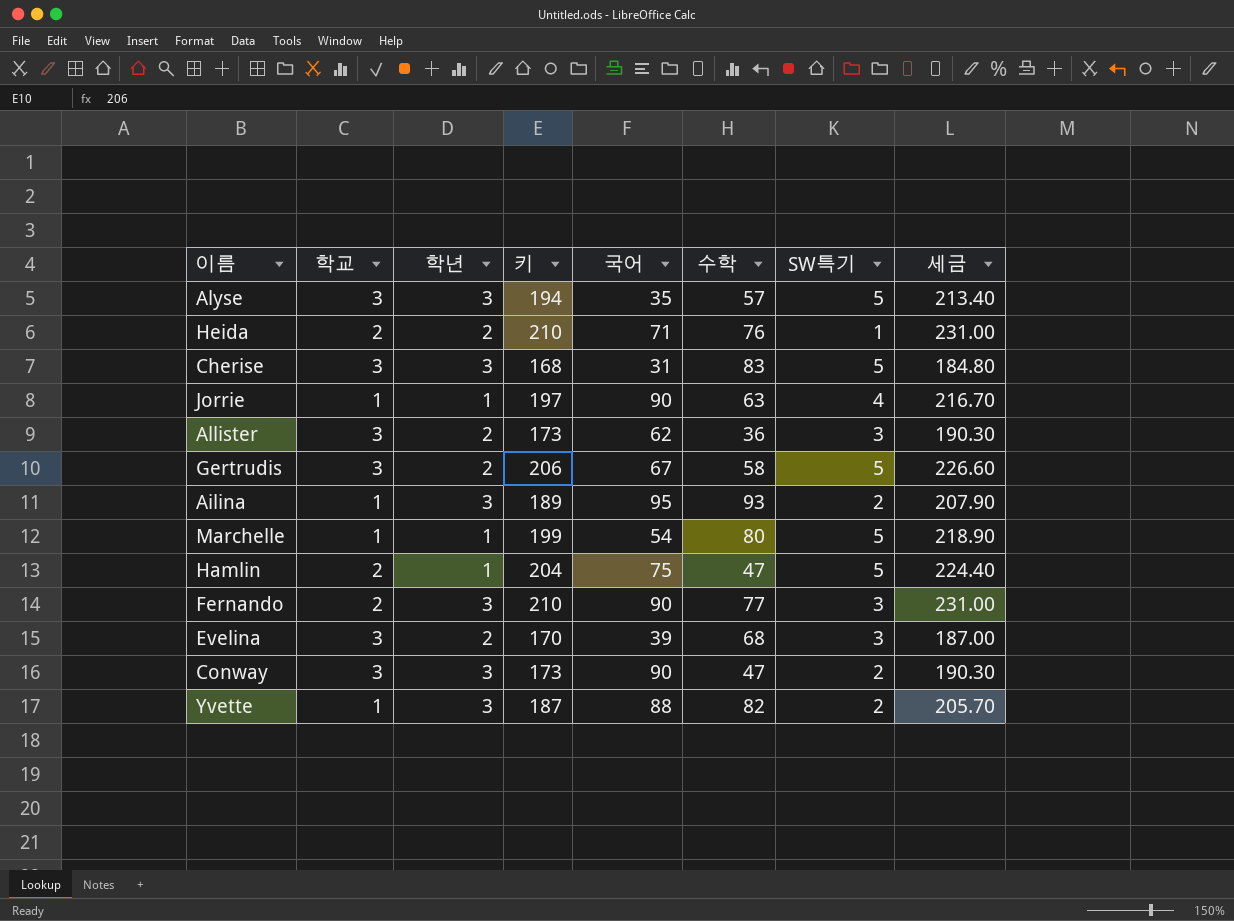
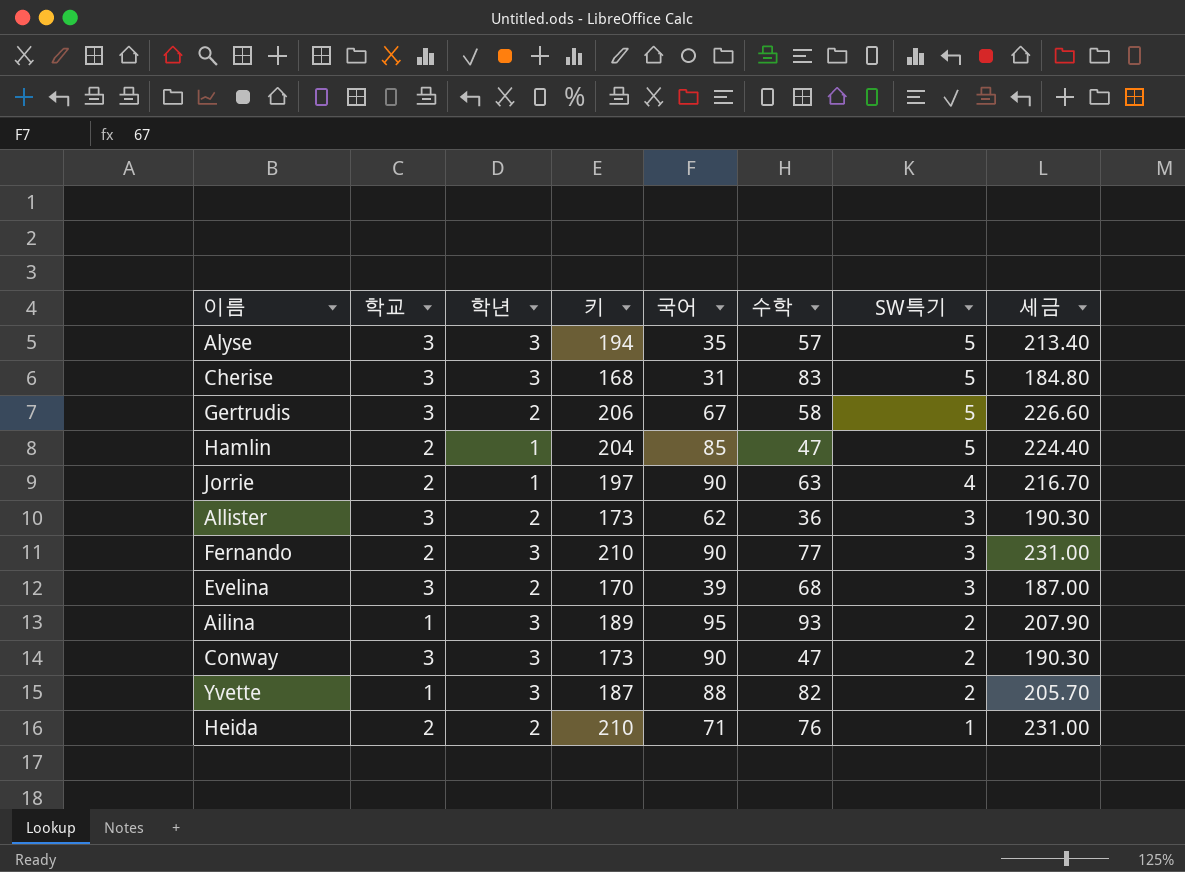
row order: none -> SW특기 descending
row Marchelle: 1 | 1 | 199 | 54 | 80 | 5 | 218.90 -> none
Hamlin | 국어: 75 -> 85
Jorrie | 학교: 1 -> 2

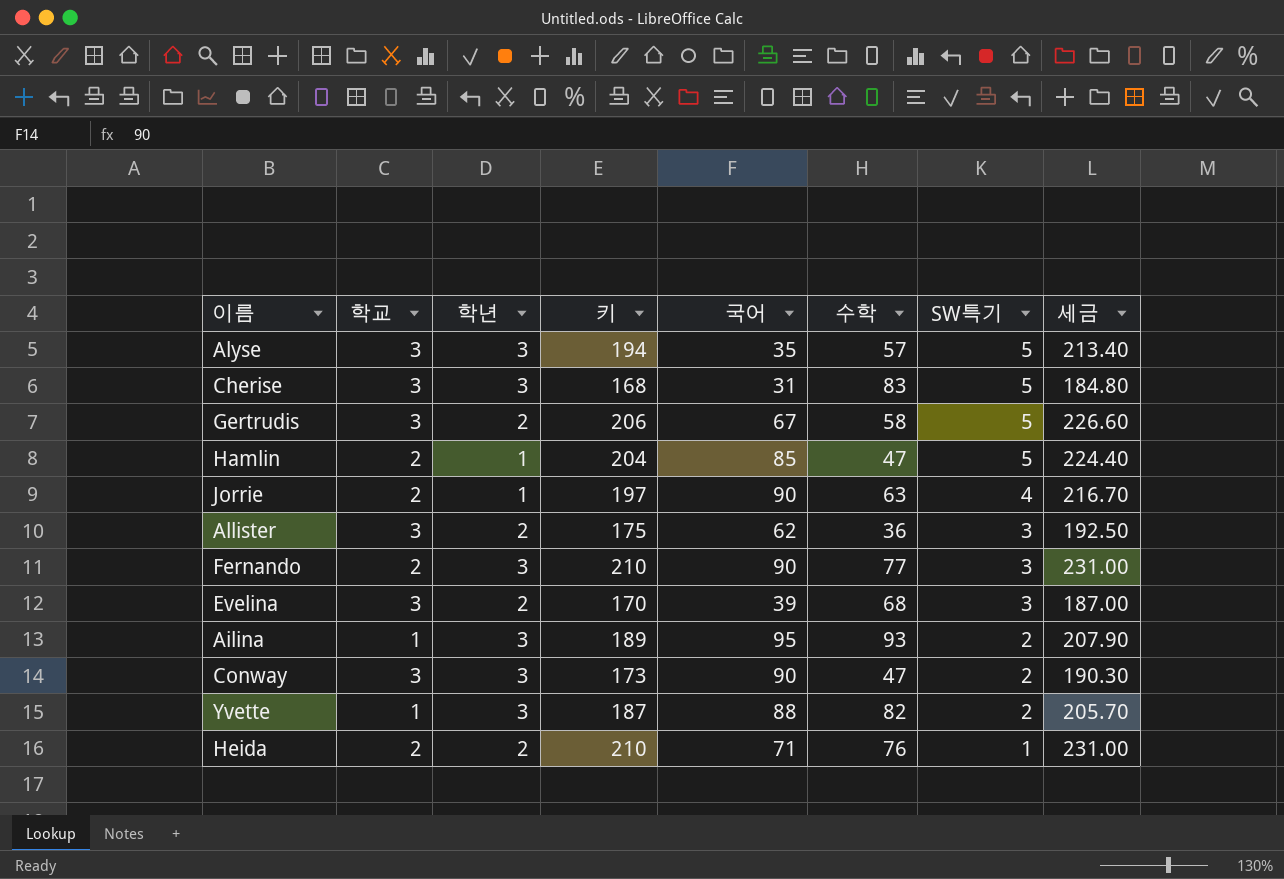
Allister | 키: 173 -> 175
Allister | 세금: 190.30 -> 192.50

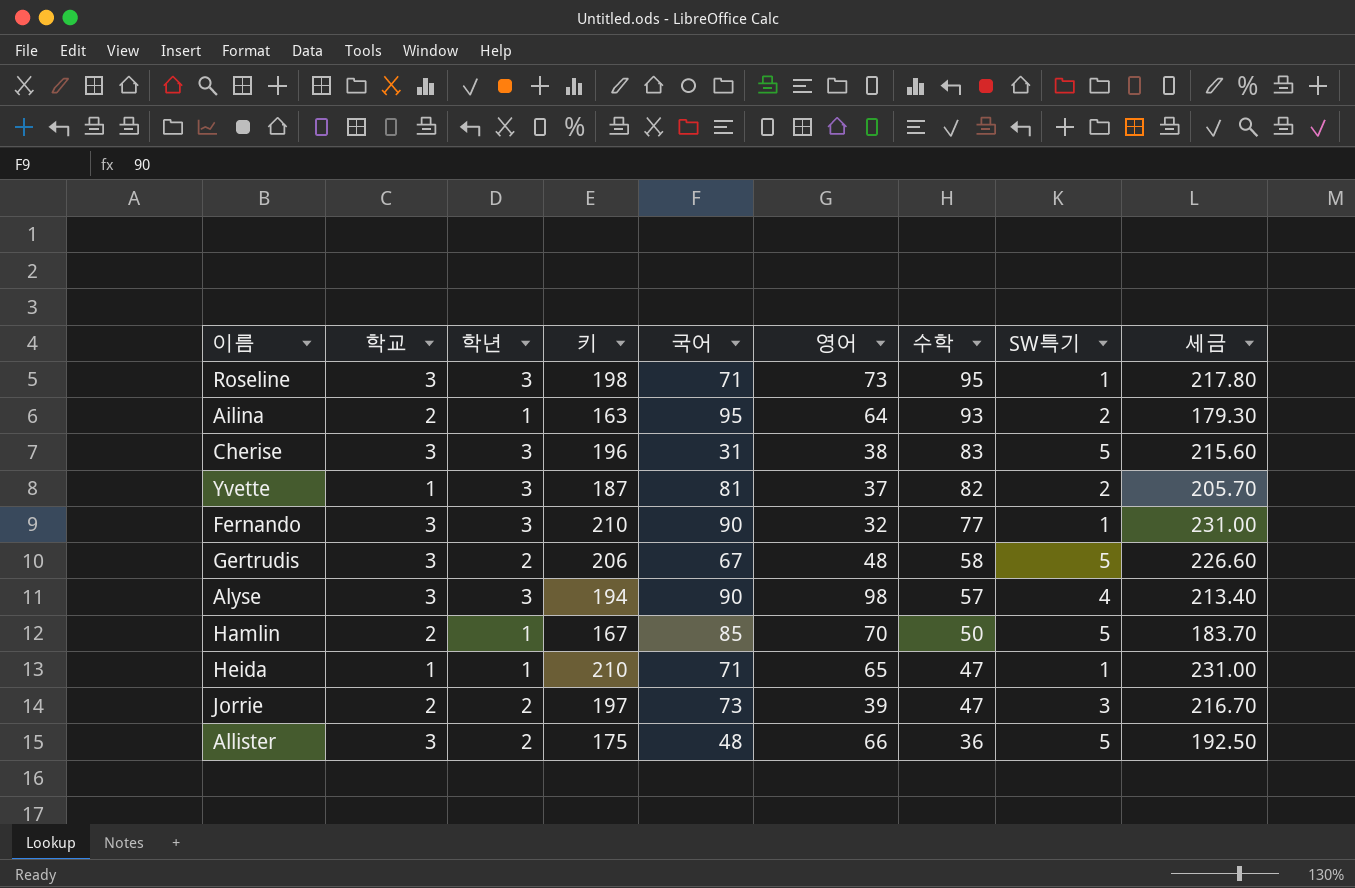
row order: SW특기 descending -> 수학 descending
column 영어 | position: none -> 6
row Evelina: 3 | 2 | 170 | 39 | 68 | 3 | 187.00 -> none
row Conway: 3 | 3 | 173 | 90 | 47 | 2 | 190.30 -> none
row Roseline: none -> 3 | 3 | 198 | 71 | 73 | 95 | 1 | 217.80
Ailina | 학교: 1 -> 2
Ailina | 학년: 3 -> 1
Ailina | 키: 189 -> 163
Ailina | 세금: 207.90 -> 179.30
Cherise | 키: 168 -> 196
Cherise | 세금: 184.80 -> 215.60
Yvette | 국어: 88 -> 81
Fernando | 학교: 2 -> 3
Fernando | SW특기: 3 -> 1
Alyse | 국어: 35 -> 90
Alyse | SW특기: 5 -> 4
Hamlin | 키: 204 -> 167
Hamlin | 수학: 47 -> 50
Hamlin | 세금: 224.40 -> 183.70
Heida | 학교: 2 -> 1
Heida | 학년: 2 -> 1
Heida | 수학: 76 -> 47
Jorrie | 학년: 1 -> 2
Jorrie | 국어: 90 -> 73
Jorrie | 수학: 63 -> 47
Jorrie | SW특기: 4 -> 3
Allister | 국어: 62 -> 48
Allister | SW특기: 3 -> 5

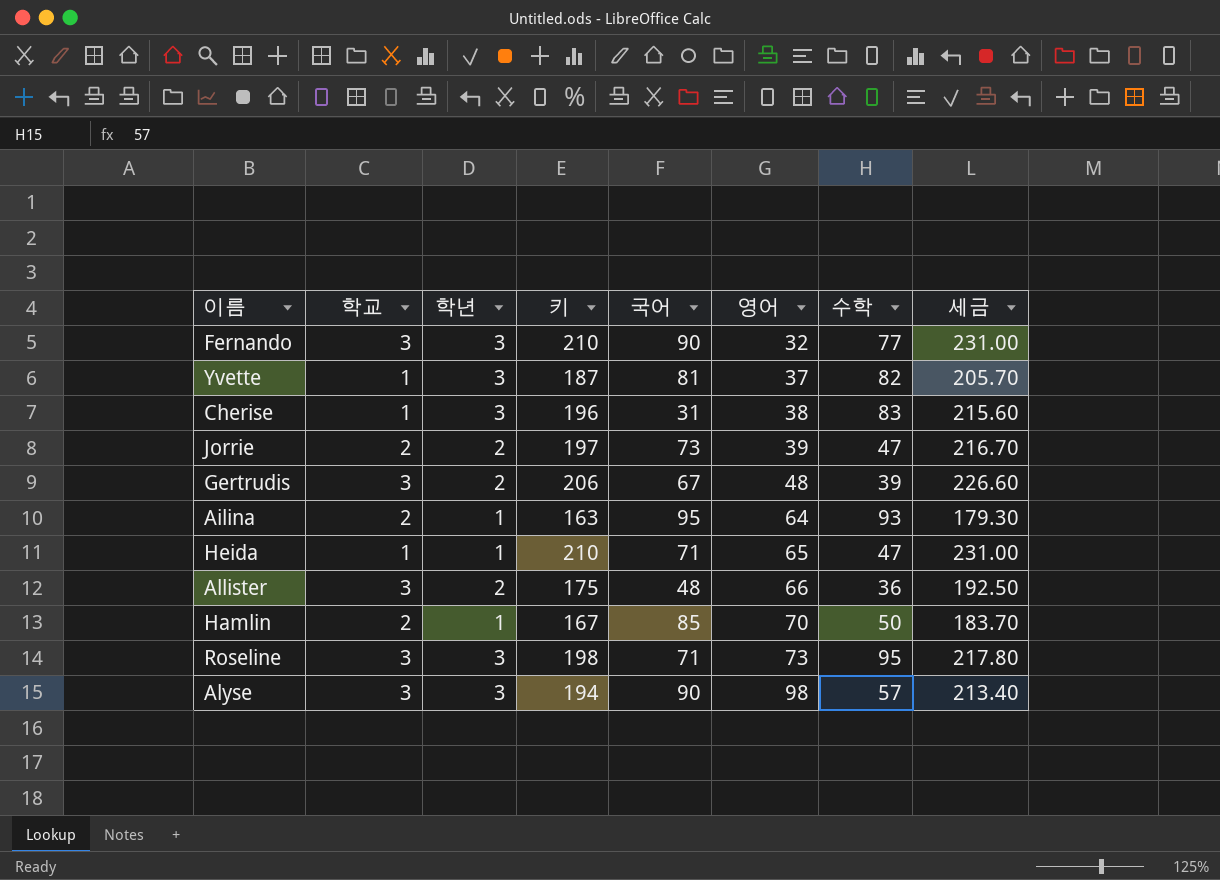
row order: 수학 descending -> 영어 ascending
column SW특기 | position: 8 -> none
Cherise | 학교: 3 -> 1
Gertrudis | 수학: 58 -> 39

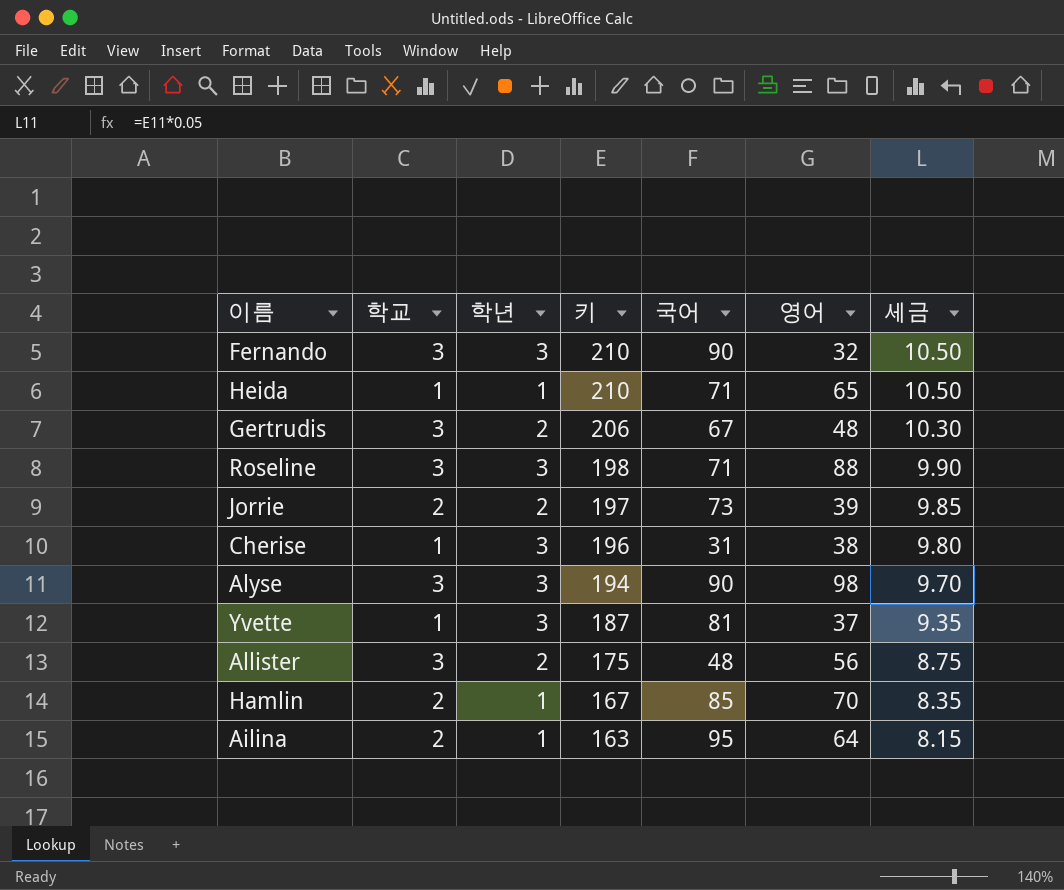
row order: 영어 ascending -> 키 descending
column 수학 | position: 7 -> none
column 세금 | formula: [키] * 1.1 -> [키] * 0.05
Roseline | 영어: 73 -> 88
Allister | 영어: 66 -> 56

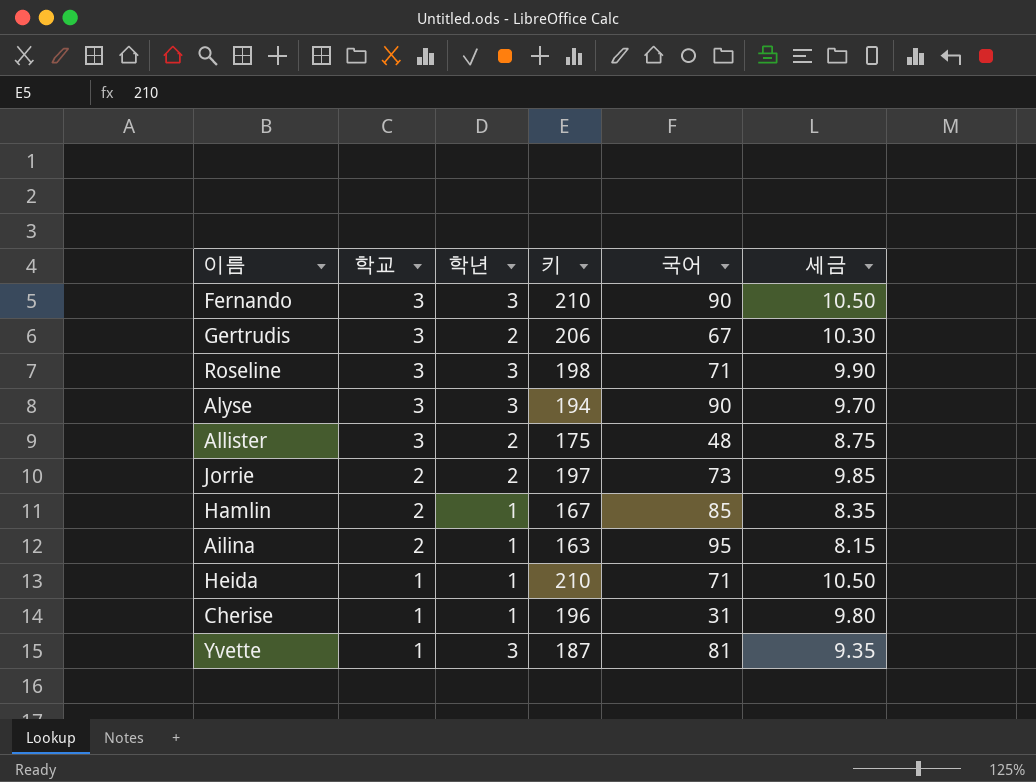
row order: 키 descending -> 학교 descending
column 영어 | position: 6 -> none
Cherise | 학년: 3 -> 1

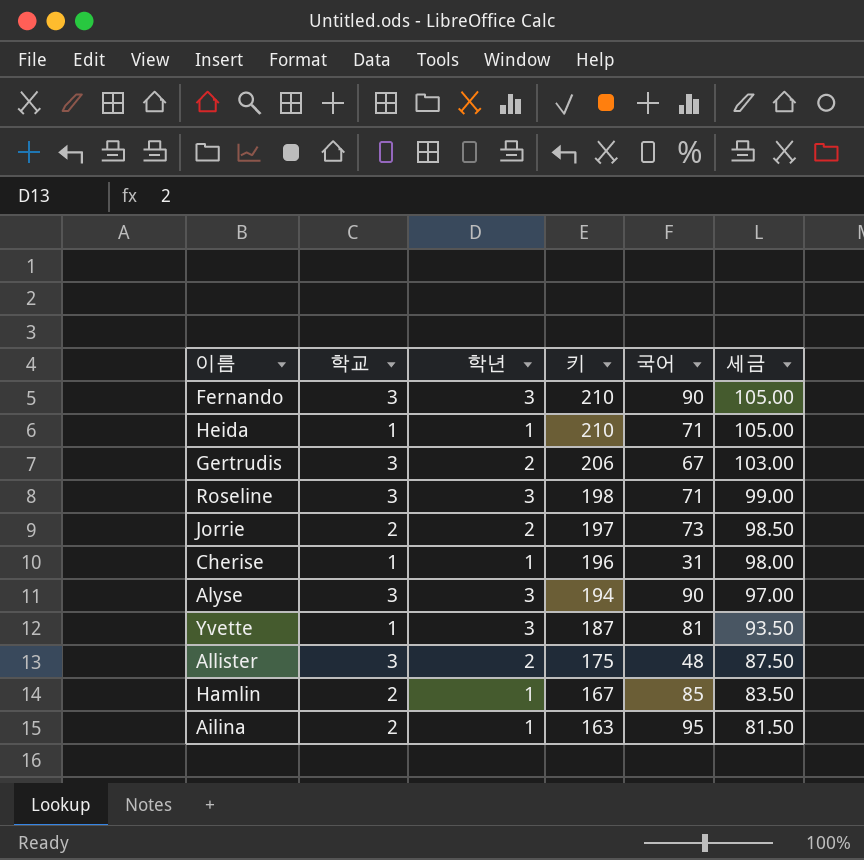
row order: 학교 descending -> 키 descending
column 세금 | formula: [키] * 0.05 -> [키] * 0.5

